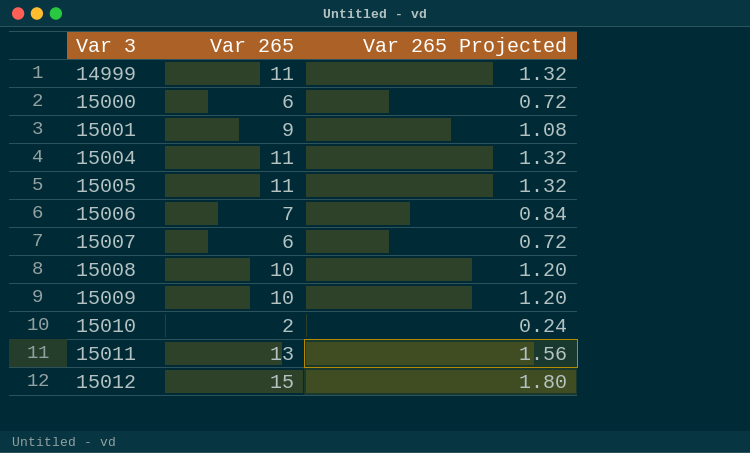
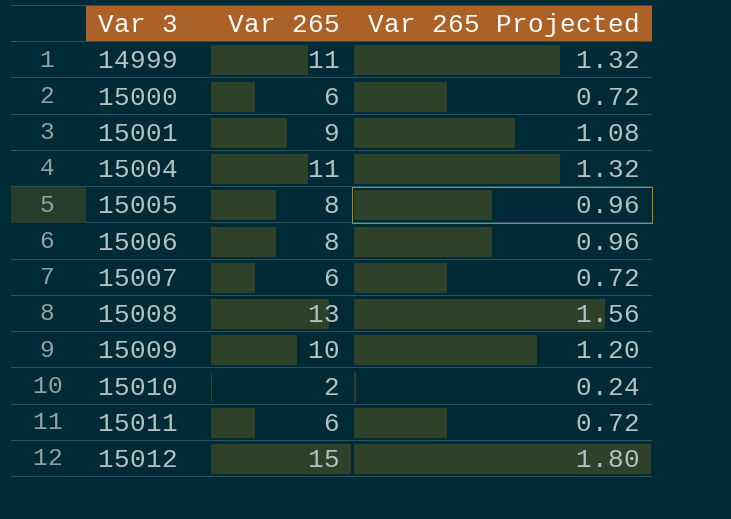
15005 | Var 265: 11 -> 8
15005 | Var 265 Projected: 1.32 -> 0.96
15006 | Var 265: 7 -> 8
15006 | Var 265 Projected: 0.84 -> 0.96
15008 | Var 265: 10 -> 13
15008 | Var 265 Projected: 1.20 -> 1.56
15011 | Var 265: 13 -> 6
15011 | Var 265 Projected: 1.56 -> 0.72

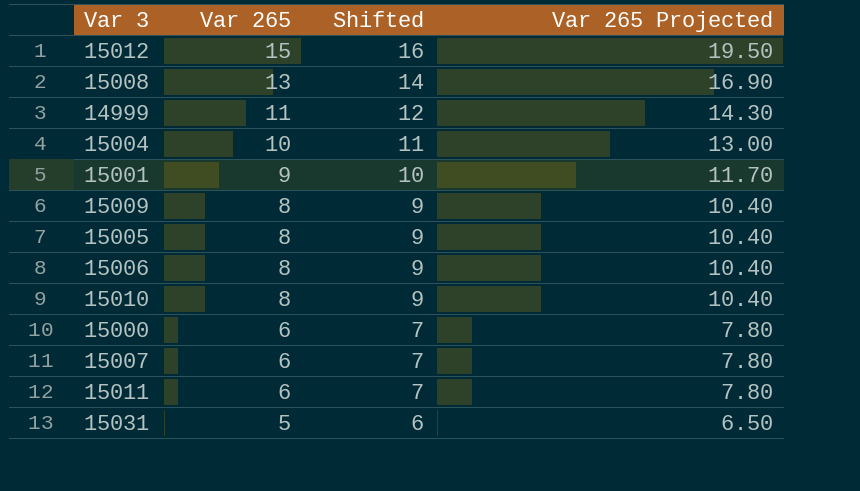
row order: Var 3 ascending -> Var 265 descending
column Shifted | formula: none -> [Var 265] + 1
column Var 265 Projected | formula: [Var 265] * 0.12 -> [Var 265] * 1.3
15004 | Var 265: 11 -> 10
15009 | Var 265: 10 -> 8
15010 | Var 265: 2 -> 8
row 15031: none -> 5 | 6 | 6.50

